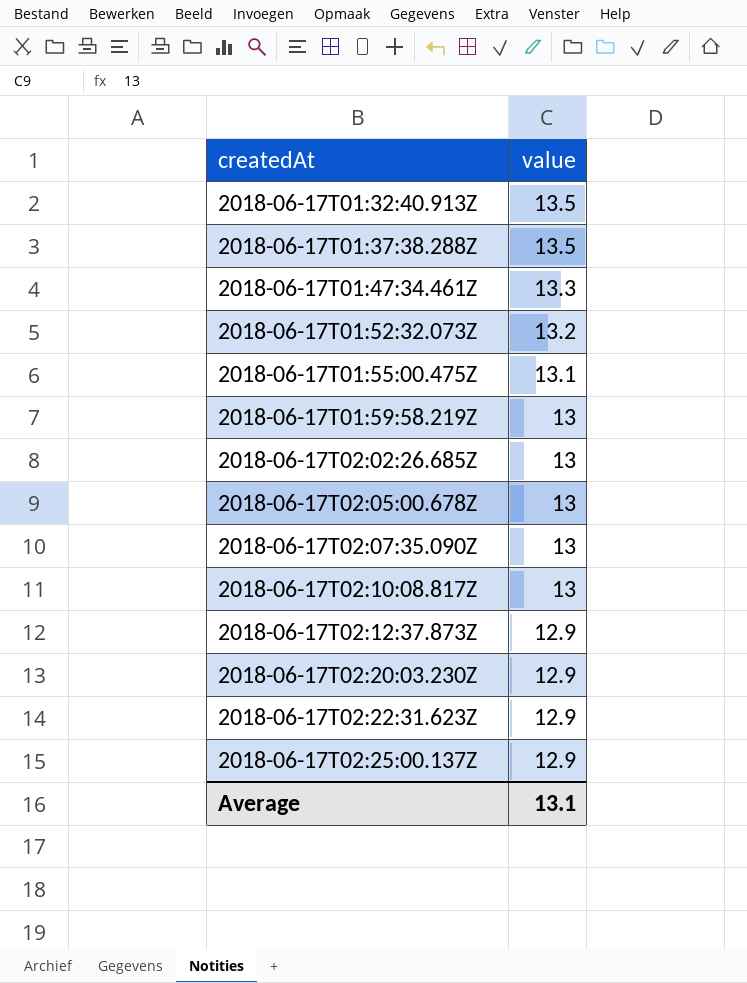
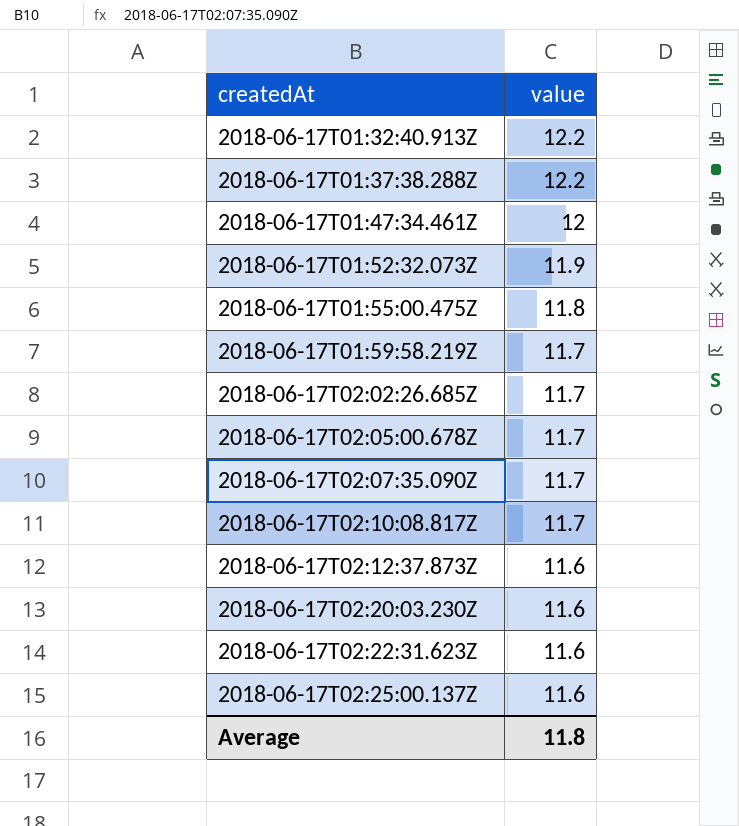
2018-06-17T01:32:40.913Z | value: 13.5 -> 12.2
2018-06-17T01:37:38.288Z | value: 13.5 -> 12.2
2018-06-17T01:47:34.461Z | value: 13.3 -> 12
2018-06-17T01:52:32.073Z | value: 13.2 -> 11.9
2018-06-17T01:55:00.475Z | value: 13.1 -> 11.8
2018-06-17T01:59:58.219Z | value: 13 -> 11.7
2018-06-17T02:02:26.685Z | value: 13 -> 11.7
2018-06-17T02:05:00.678Z | value: 13 -> 11.7
2018-06-17T02:07:35.090Z | value: 13 -> 11.7
2018-06-17T02:10:08.817Z | value: 13 -> 11.7
2018-06-17T02:12:37.873Z | value: 12.9 -> 11.6
2018-06-17T02:20:03.230Z | value: 12.9 -> 11.6
2018-06-17T02:22:31.623Z | value: 12.9 -> 11.6
2018-06-17T02:25:00.137Z | value: 12.9 -> 11.6
Average | value: 13.1 -> 11.8

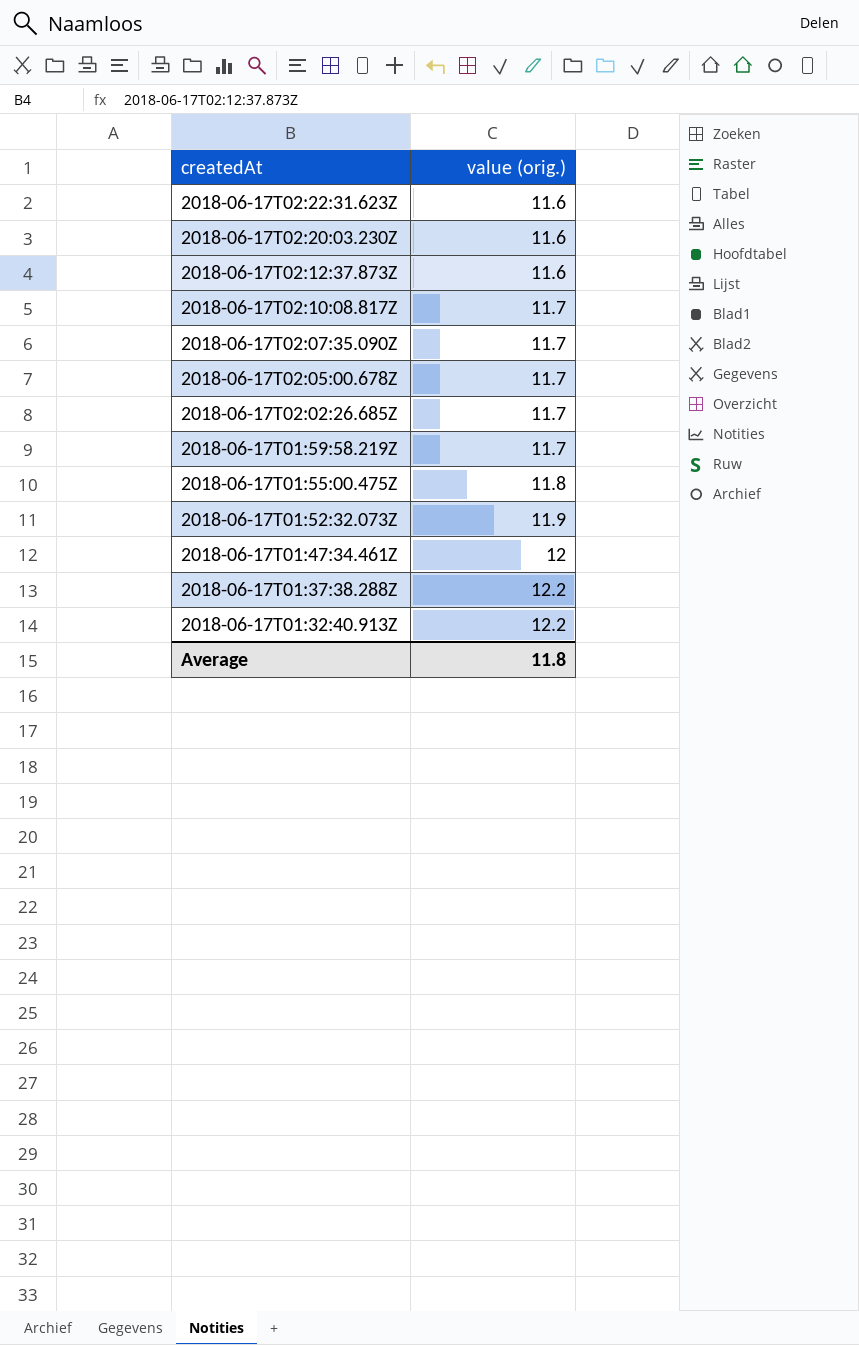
row order: createdAt ascending -> createdAt descending
column name: value -> value (orig.)
row 2018-06-17T02:25:00.137Z: 11.6 -> none

